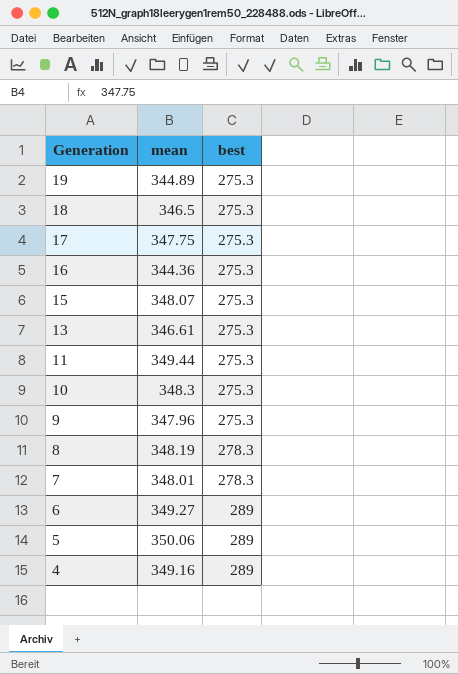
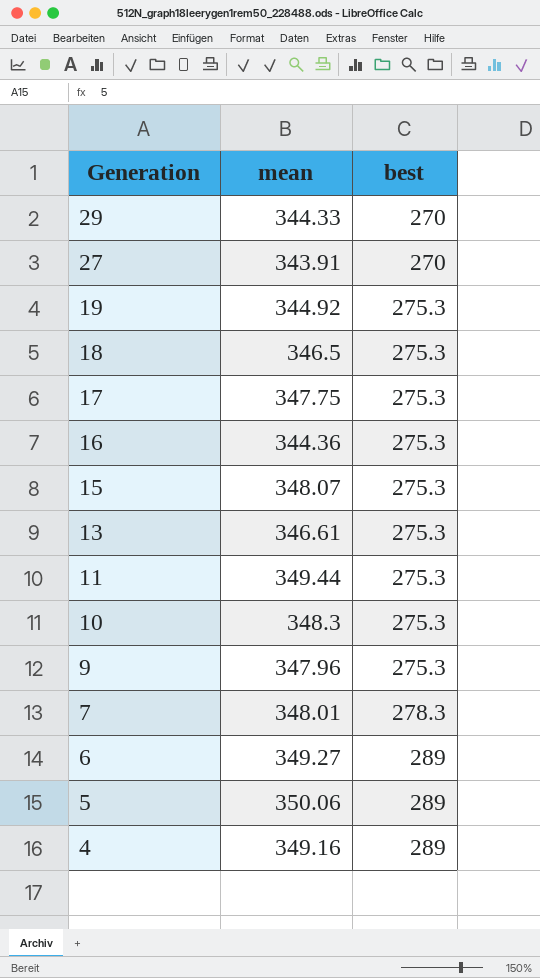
row 8: 348.19 | 278.3 -> none
row 29: none -> 344.33 | 270
row 27: none -> 343.91 | 270
19 | mean: 344.89 -> 344.92

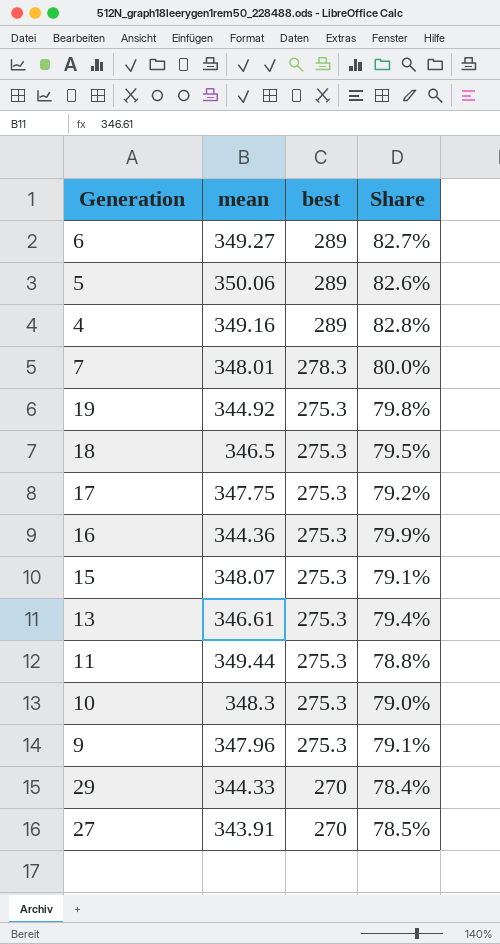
row order: Generation descending -> best descending
column Share | formula: none -> [best] / [mean]

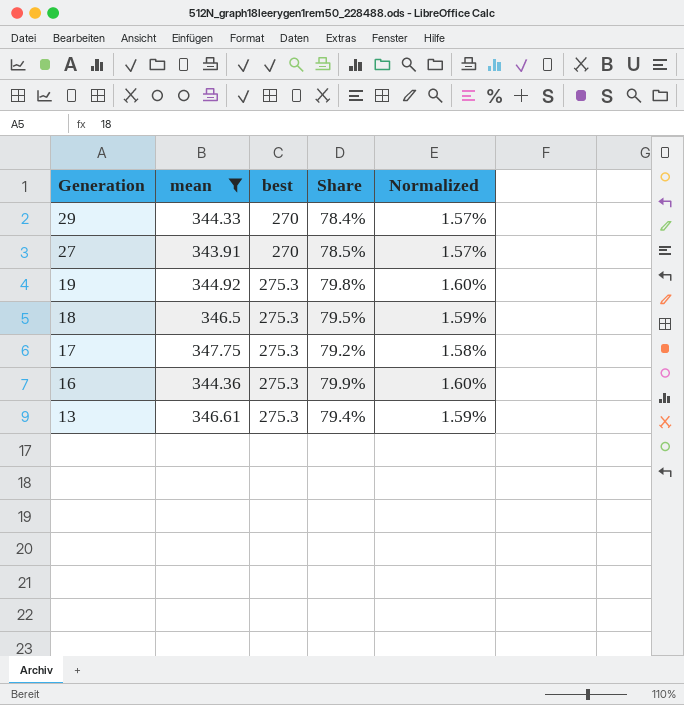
filter: none -> mean <= 347.75
row order: best descending -> Generation descending
column Normalized | formula: none -> [Share] * 0.02

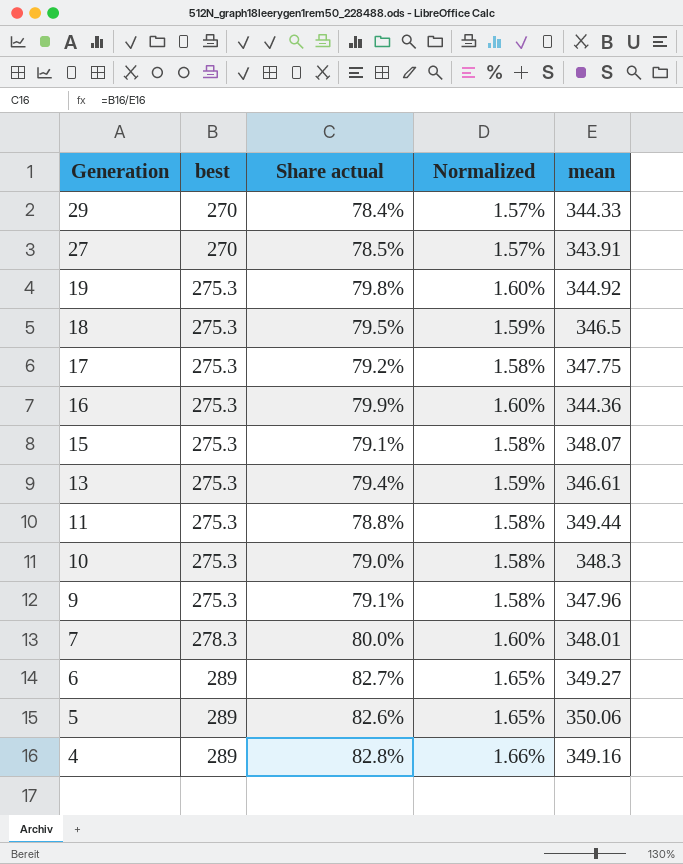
filter: mean <= 347.75 -> none
column name: Share -> Share actual
column mean | position: 2 -> 5

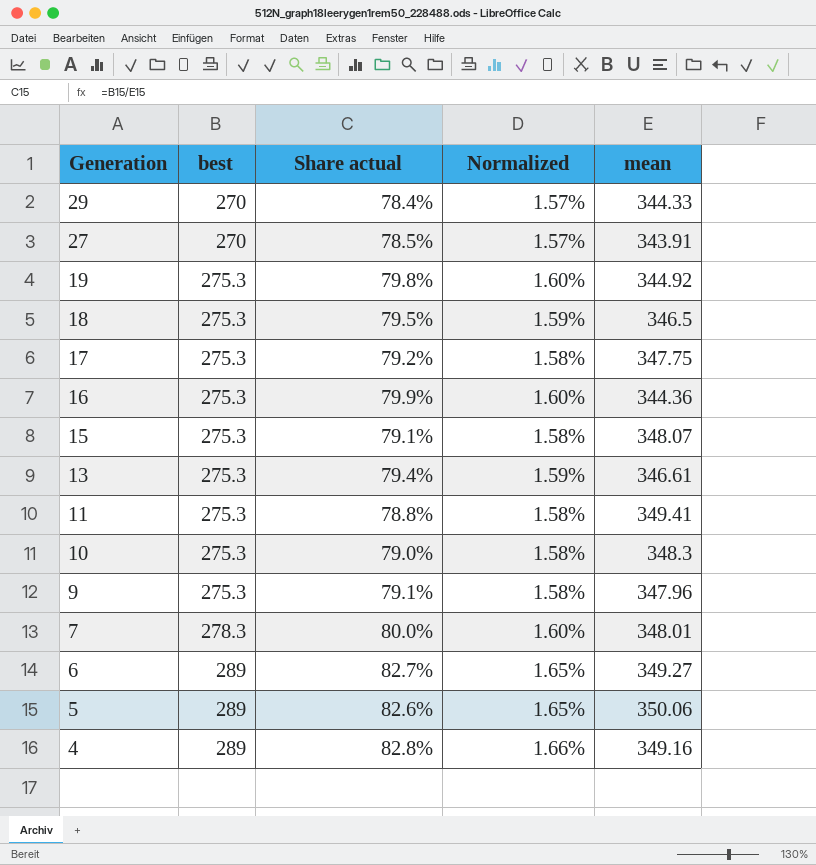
11 | mean: 349.44 -> 349.41

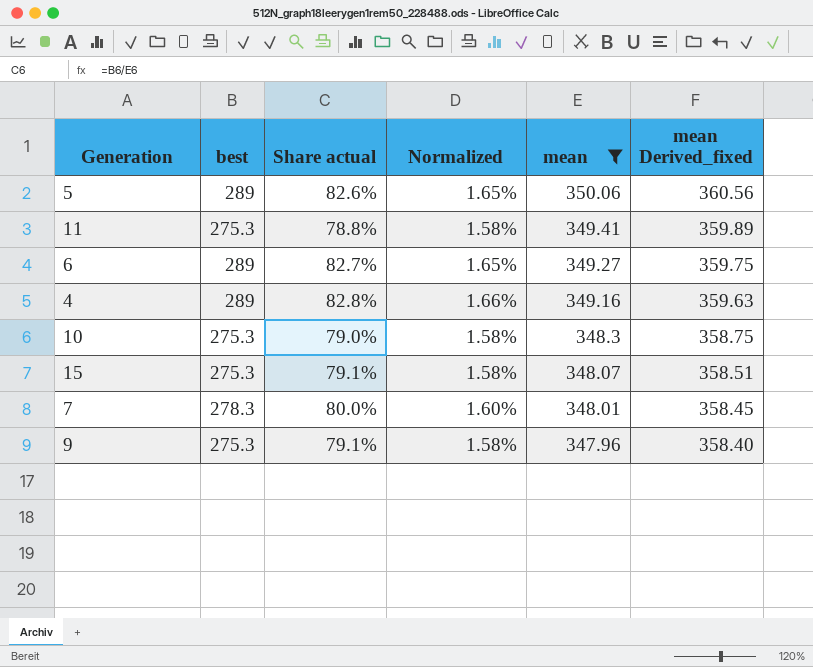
filter: none -> mean >= 347.96
row order: Generation descending -> mean descending
column mean Derived_fixed | formula: none -> [mean] * 1.03

